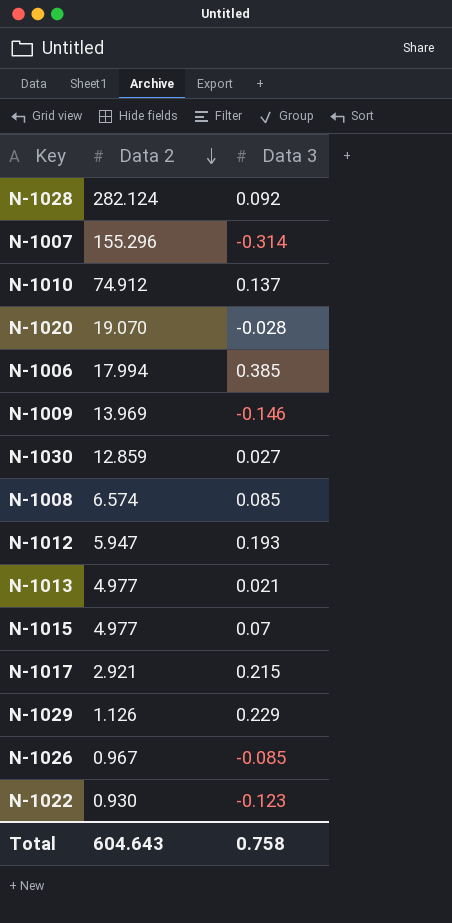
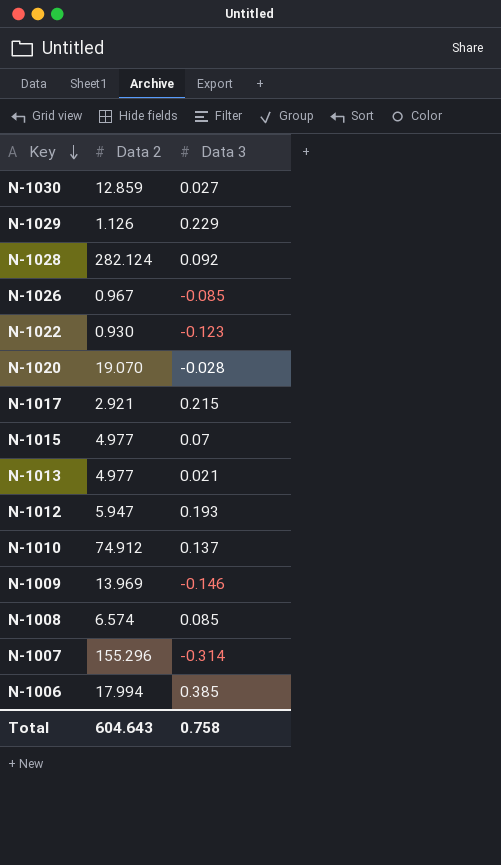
row order: Data 2 descending -> Key descending

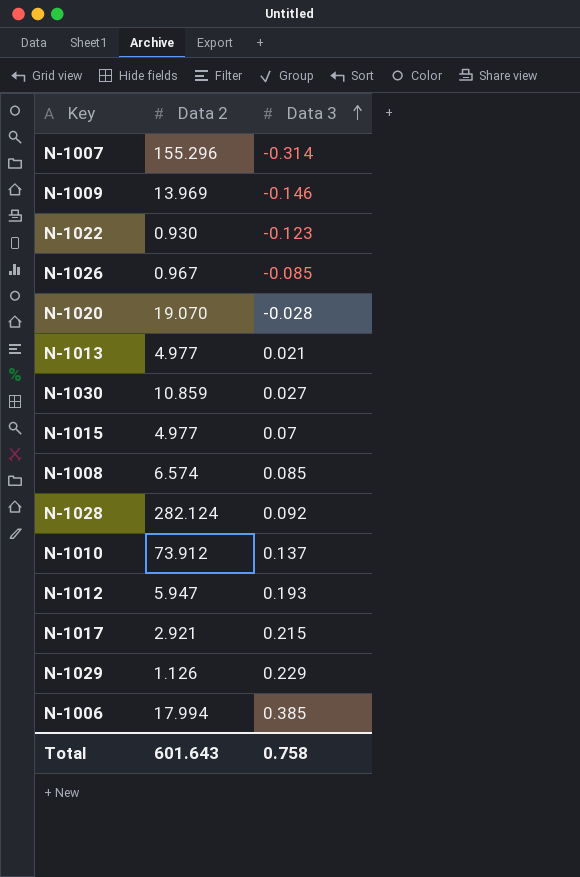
row order: Key descending -> Data 3 ascending
N-1030 | Data 2: 12.859 -> 10.859
N-1010 | Data 2: 74.912 -> 73.912
Total | Data 2: 604.643 -> 601.643

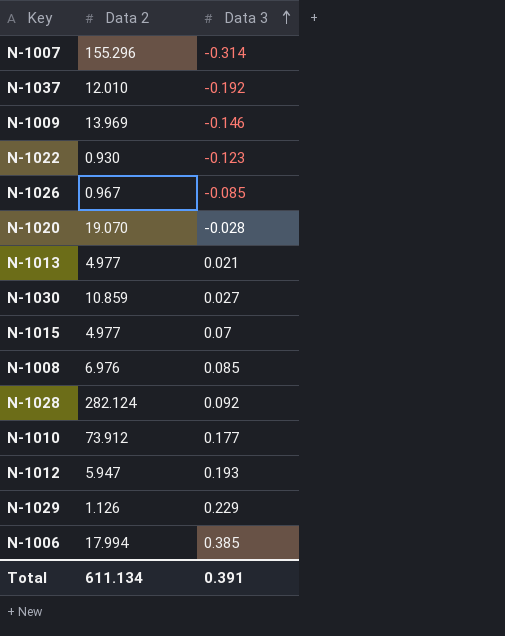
row N-1017: 2.921 | 0.215 -> none
row N-1037: none -> 12.010 | -0.192
N-1008 | Data 2: 6.574 -> 6.976
N-1010 | Data 3: 0.137 -> 0.177
Total | Data 2: 601.643 -> 611.134
Total | Data 3: 0.758 -> 0.391

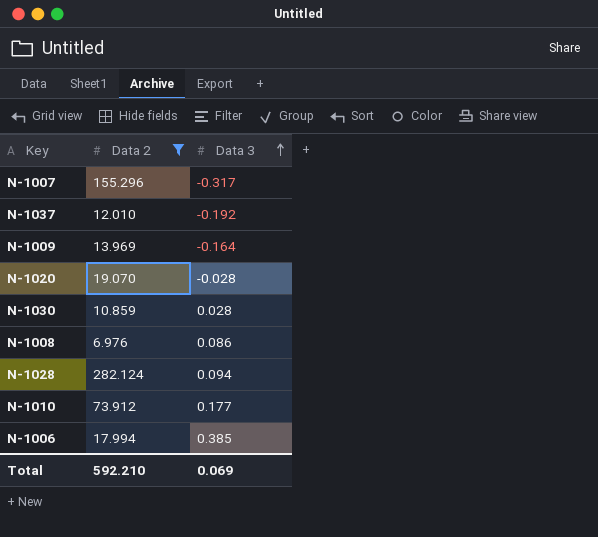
filter: none -> Data 2 >= 6.976
N-1007 | Data 3: -0.314 -> -0.317
N-1009 | Data 3: -0.146 -> -0.164
N-1030 | Data 3: 0.027 -> 0.028
N-1008 | Data 3: 0.085 -> 0.086
N-1028 | Data 3: 0.092 -> 0.094
Total | Data 2: 611.134 -> 592.210
Total | Data 3: 0.391 -> 0.069

